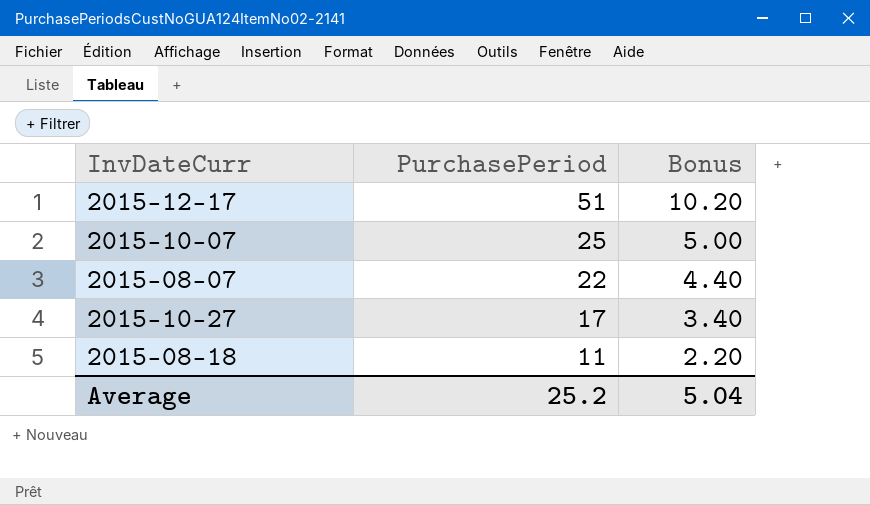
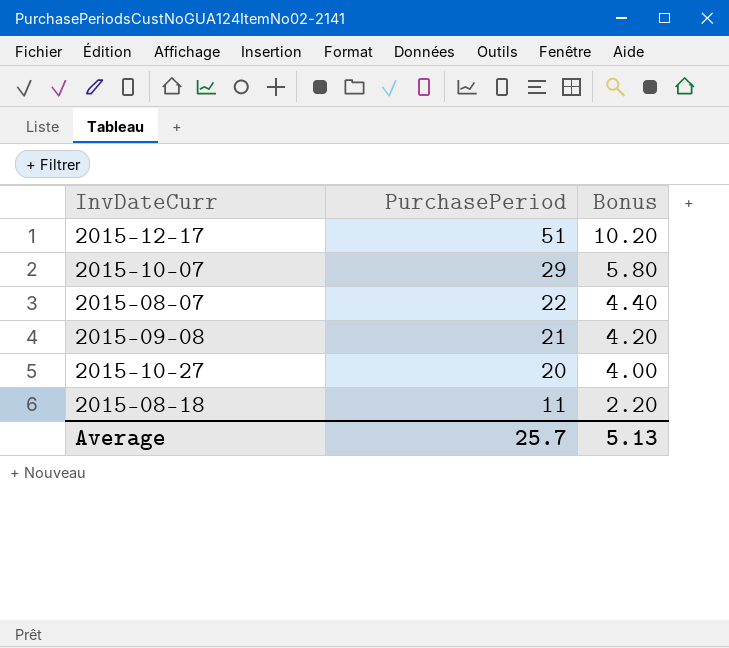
2015-10-07 | PurchasePeriod: 25 -> 29
2015-10-07 | Bonus: 5.00 -> 5.80
row 2015-09-08: none -> 21 | 4.20
2015-10-27 | PurchasePeriod: 17 -> 20
2015-10-27 | Bonus: 3.40 -> 4.00
Average | PurchasePeriod: 25.2 -> 25.7
Average | Bonus: 5.04 -> 5.13

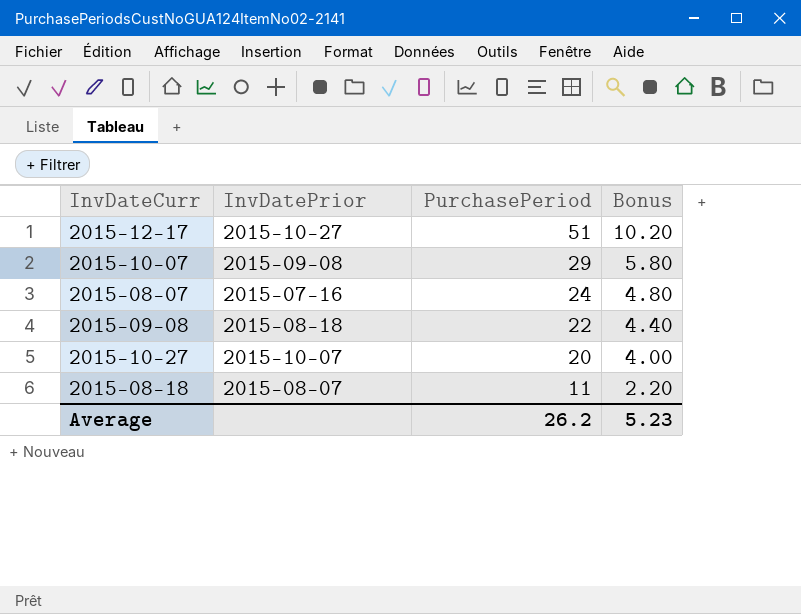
column InvDatePrior | position: none -> 2
2015-08-07 | PurchasePeriod: 22 -> 24
2015-08-07 | Bonus: 4.40 -> 4.80
2015-09-08 | PurchasePeriod: 21 -> 22
2015-09-08 | Bonus: 4.20 -> 4.40
Average | PurchasePeriod: 25.7 -> 26.2
Average | Bonus: 5.13 -> 5.23

